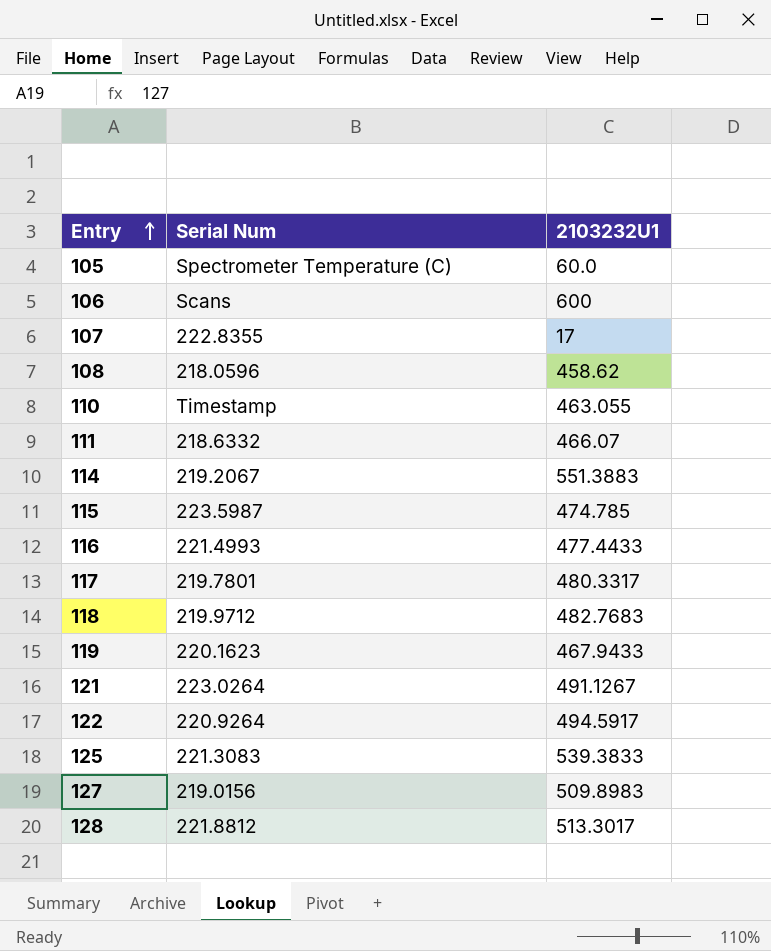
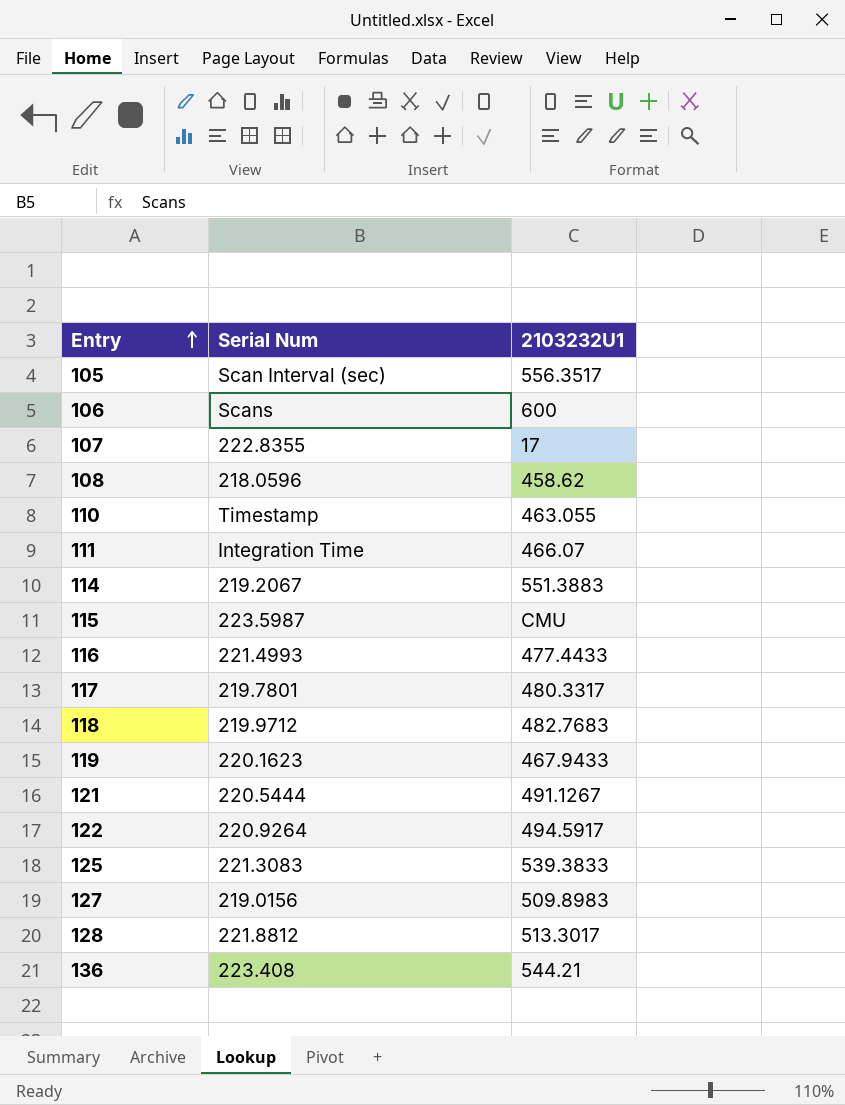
105 | Serial Num: Spectrometer Temperature (C) -> Scan Interval (sec)
105 | 2103232U1: 60.0 -> 556.3517
111 | Serial Num: 218.6332 -> Integration Time
115 | 2103232U1: 474.785 -> CMU
121 | Serial Num: 223.0264 -> 220.5444
row 136: none -> 223.408 | 544.21

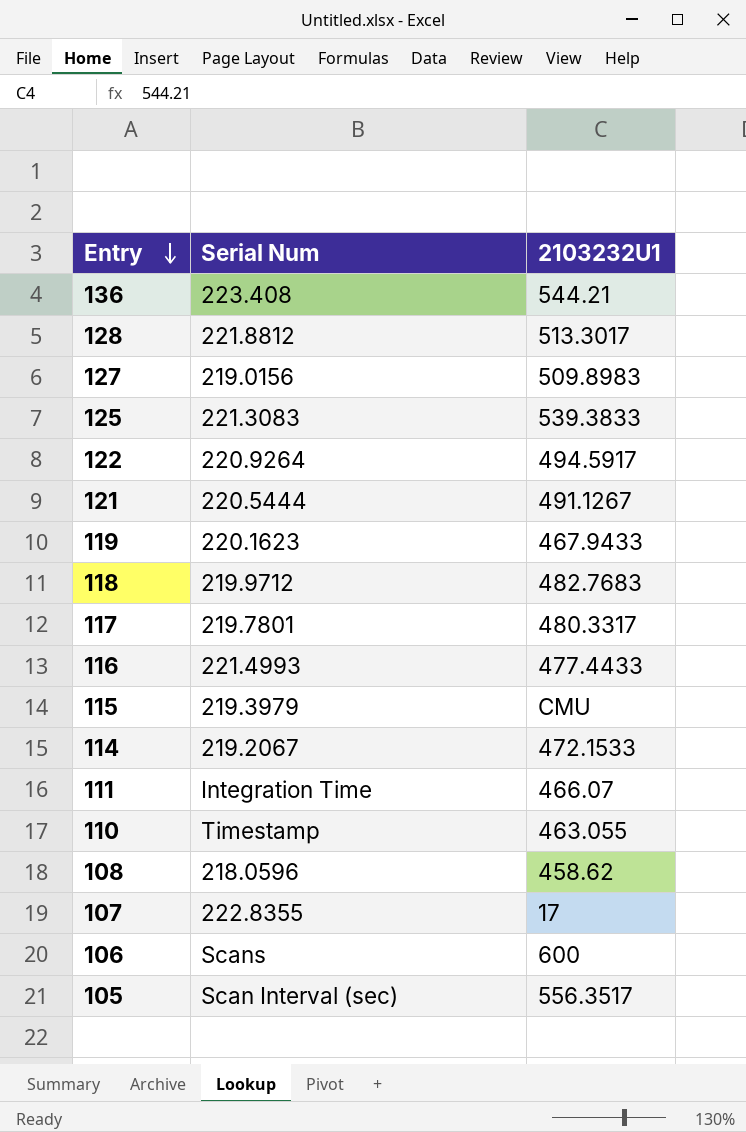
row order: Entry ascending -> Entry descending
115 | Serial Num: 223.5987 -> 219.3979
114 | 2103232U1: 551.3883 -> 472.1533

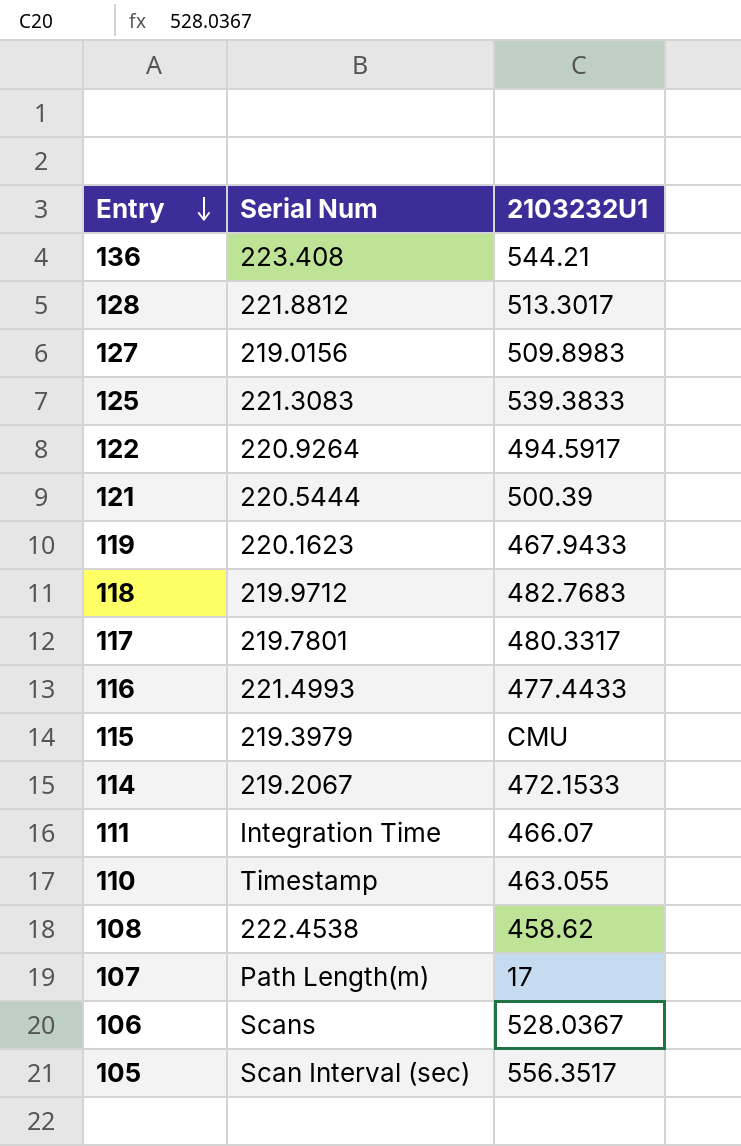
121 | 2103232U1: 491.1267 -> 500.39
108 | Serial Num: 218.0596 -> 222.4538
107 | Serial Num: 222.8355 -> Path Length(m)
106 | 2103232U1: 600 -> 528.0367

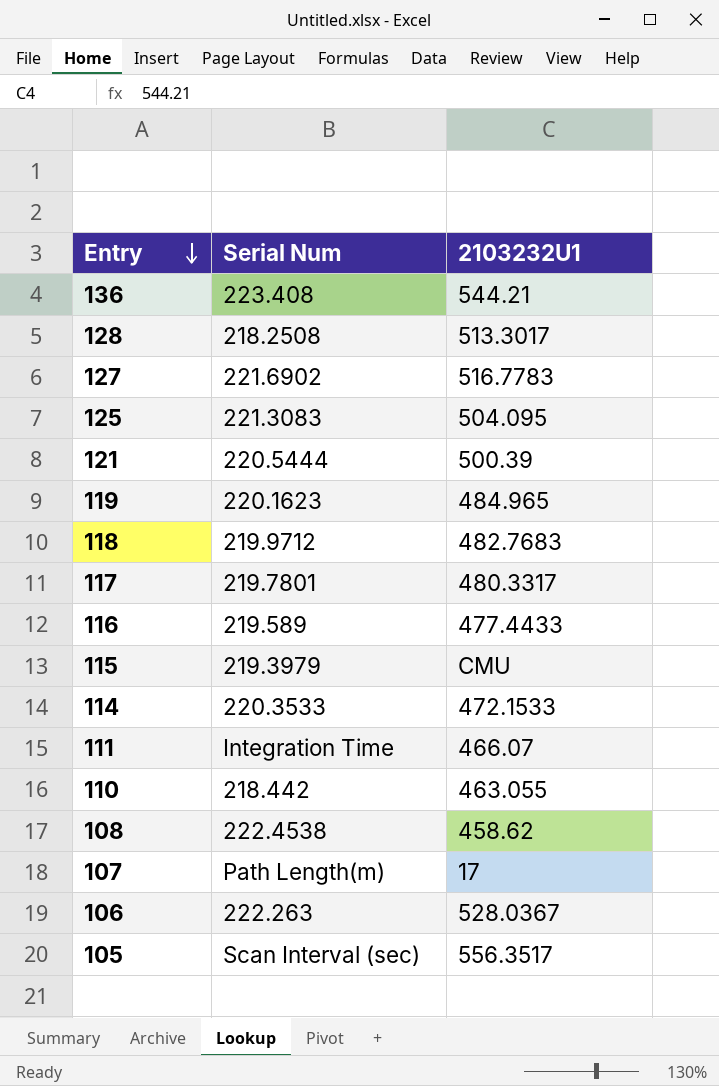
row 122: 220.9264 | 494.5917 -> none
128 | Serial Num: 221.8812 -> 218.2508
127 | Serial Num: 219.0156 -> 221.6902
127 | 2103232U1: 509.8983 -> 516.7783
125 | 2103232U1: 539.3833 -> 504.095
119 | 2103232U1: 467.9433 -> 484.965
116 | Serial Num: 221.4993 -> 219.589
114 | Serial Num: 219.2067 -> 220.3533
110 | Serial Num: Timestamp -> 218.442
106 | Serial Num: Scans -> 222.263

